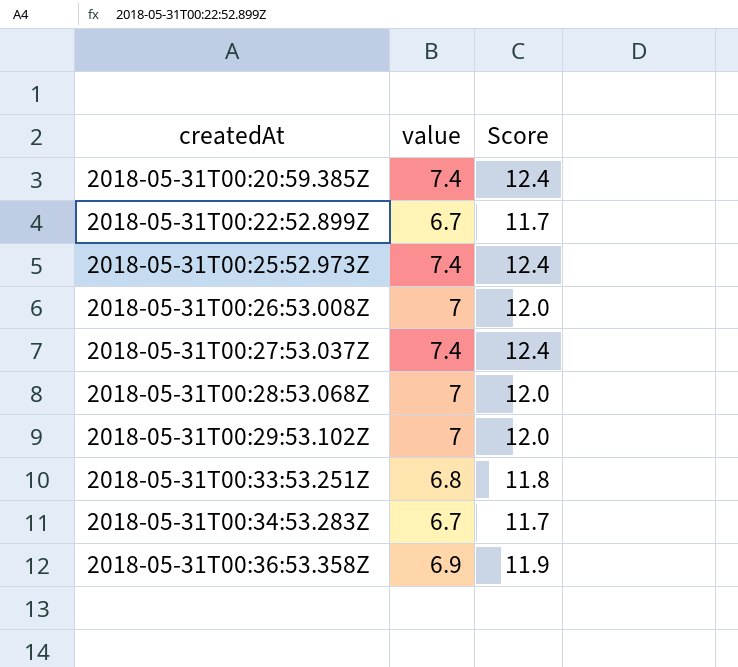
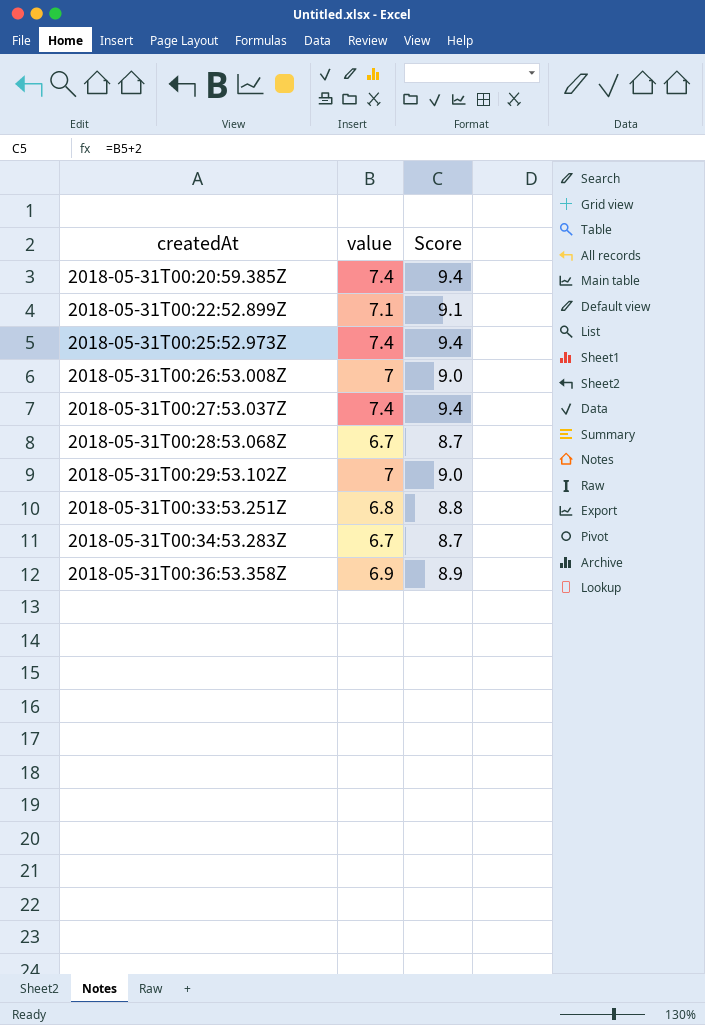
column Score | formula: [value] + 5 -> [value] + 2
2018-05-31T00:22:52.899Z | value: 6.7 -> 7.1
2018-05-31T00:28:53.068Z | value: 7 -> 6.7

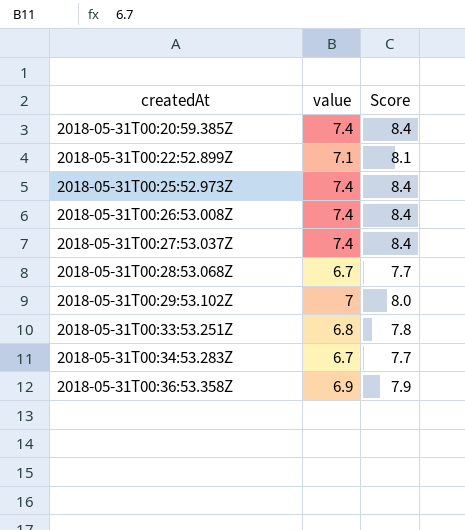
column Score | formula: [value] + 2 -> [value] + 1
2018-05-31T00:26:53.008Z | value: 7 -> 7.4

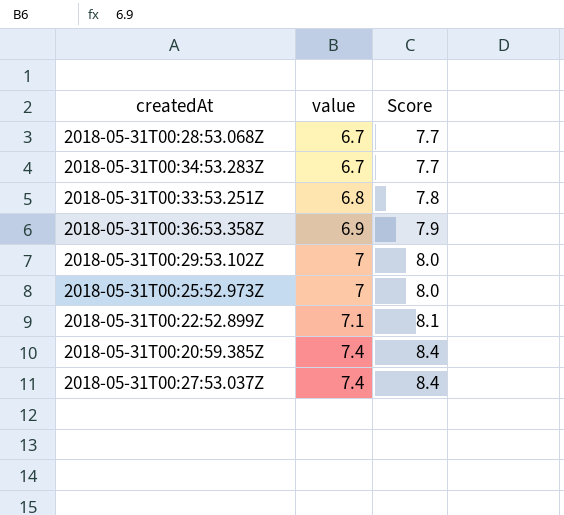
row order: createdAt ascending -> value ascending
row 2018-05-31T00:26:53.008Z: 7.4 | 8.4 -> none
2018-05-31T00:25:52.973Z | value: 7.4 -> 7
2018-05-31T00:25:52.973Z | Score: 8.4 -> 8.0

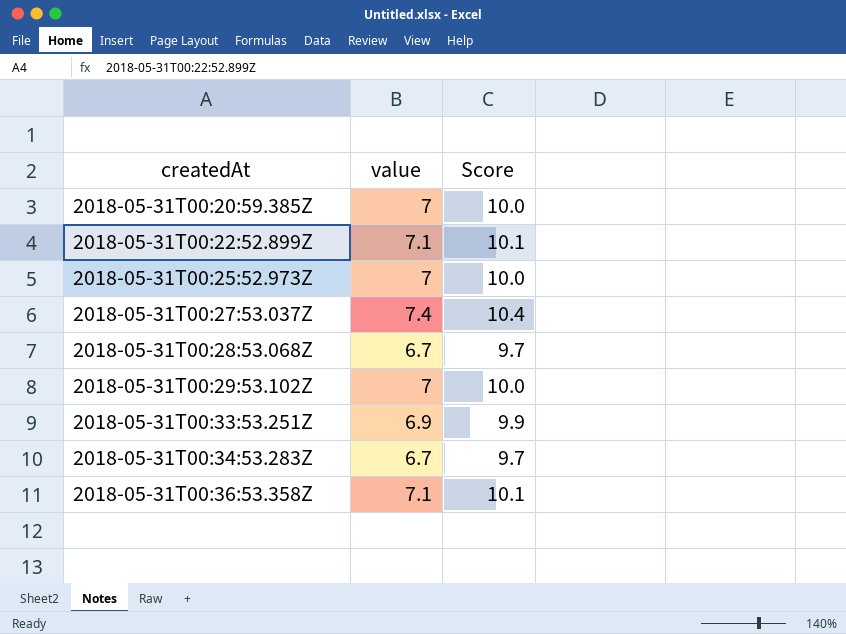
row order: value ascending -> createdAt ascending
column Score | formula: [value] + 1 -> [value] + 3
2018-05-31T00:20:59.385Z | value: 7.4 -> 7
2018-05-31T00:33:53.251Z | value: 6.8 -> 6.9
2018-05-31T00:36:53.358Z | value: 6.9 -> 7.1

